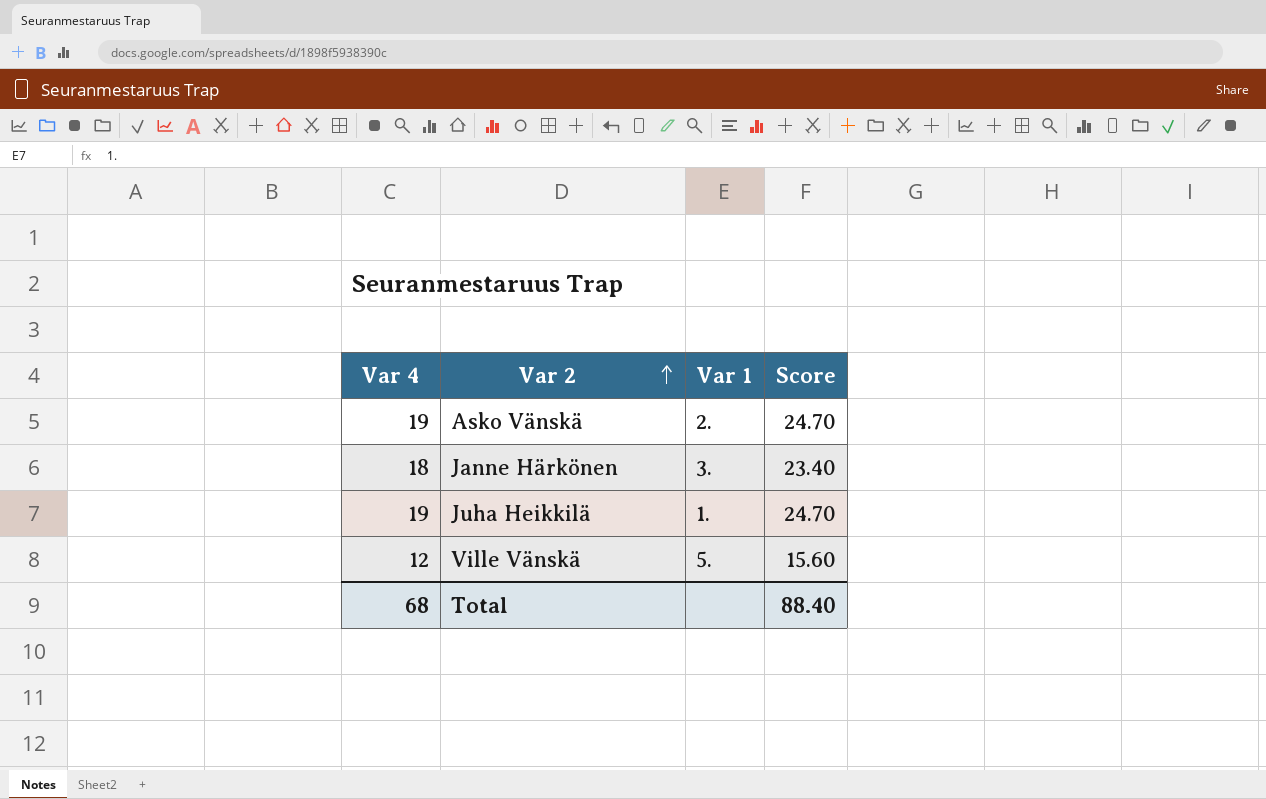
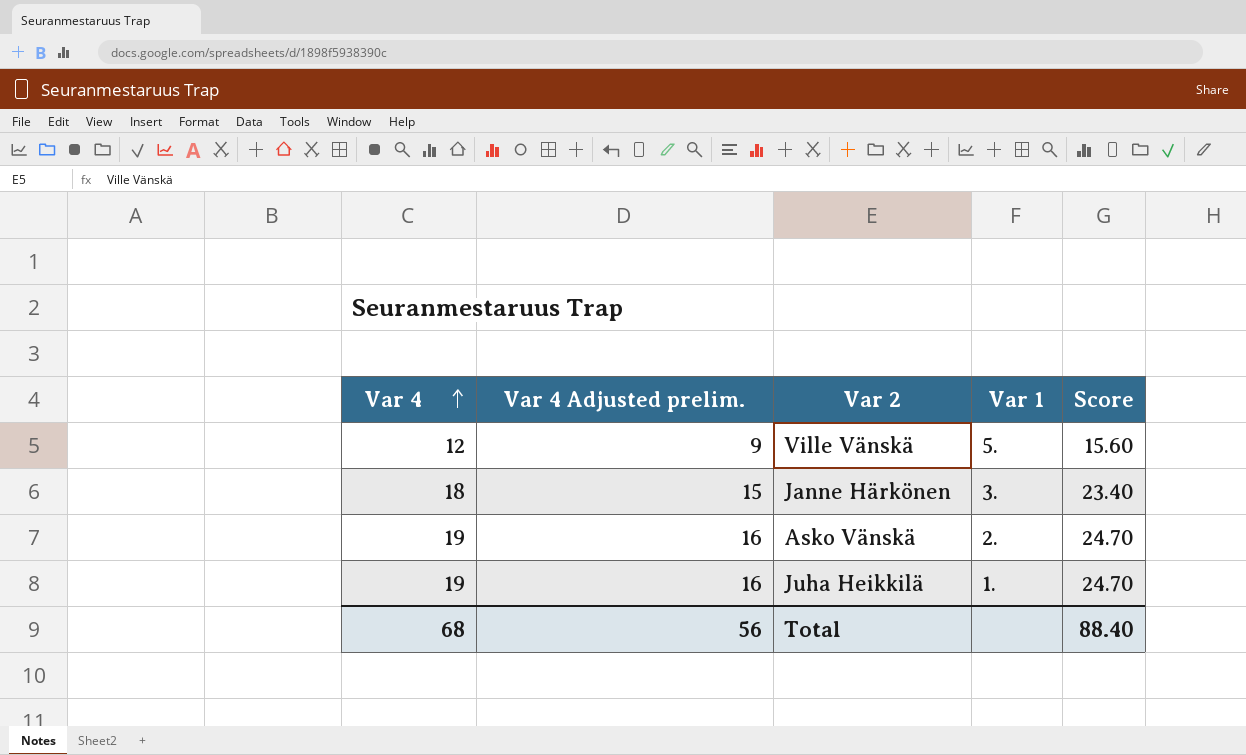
row order: Var 2 ascending -> Var 4 ascending
column Var 4 Adjusted prelim. | formula: none -> [Var 4] - 3

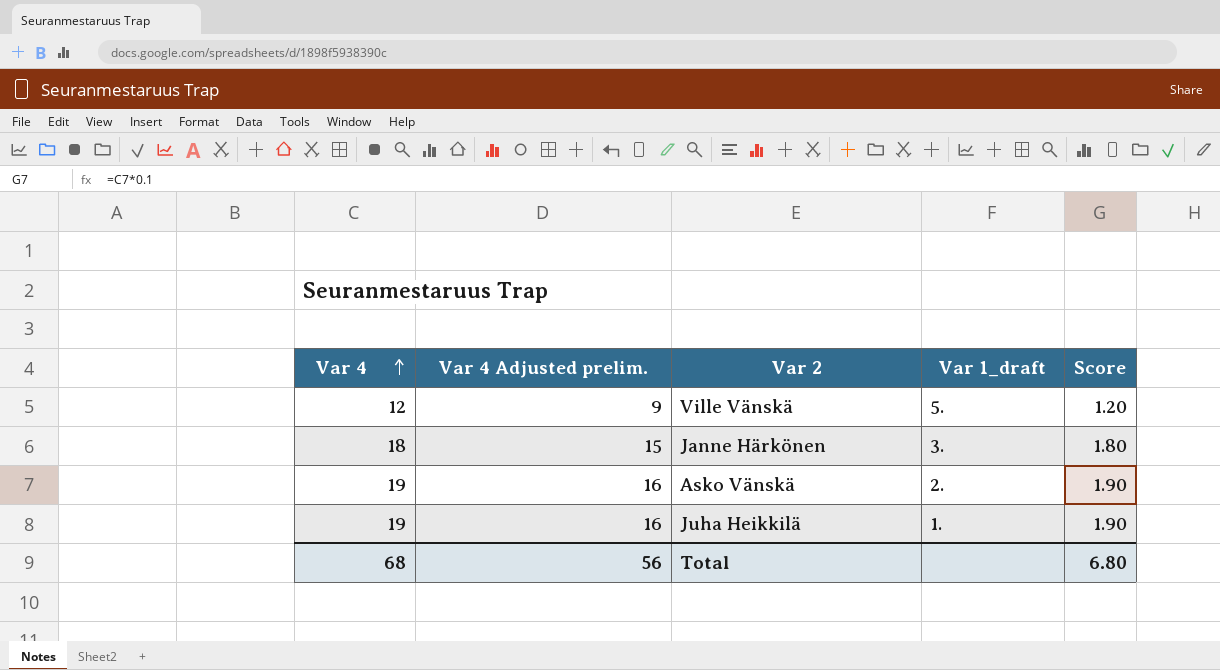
column name: Var 1 -> Var 1_draft
column Score | formula: [Var 4] * 1.3 -> [Var 4] * 0.1
Total | Score: 88.40 -> 6.80

